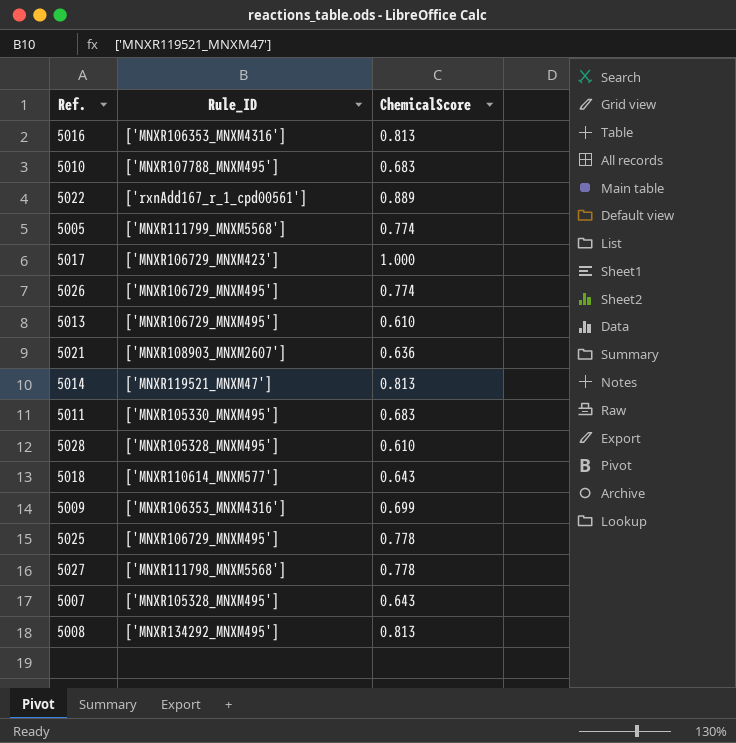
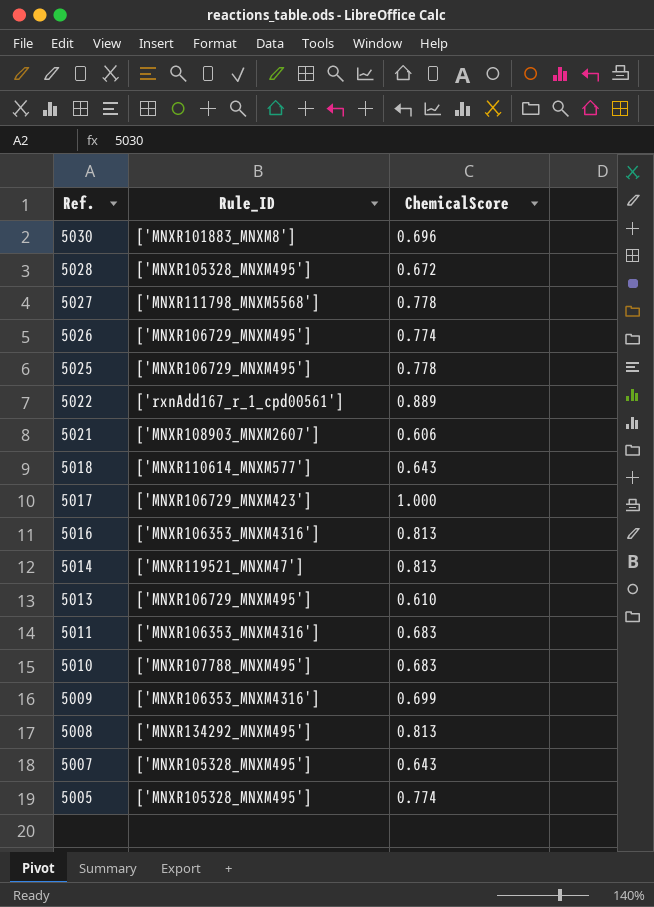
row order: none -> Ref. descending
row 5030: none -> ['MNXR101883_MNXM8'] | 0.696
5028 | ChemicalScore: 0.610 -> 0.672
5021 | ChemicalScore: 0.636 -> 0.606
5011 | Rule_ID: ['MNXR105330_MNXM495'] -> ['MNXR106353_MNXM4316']
5005 | Rule_ID: ['MNXR111799_MNXM5568'] -> ['MNXR105328_MNXM495']

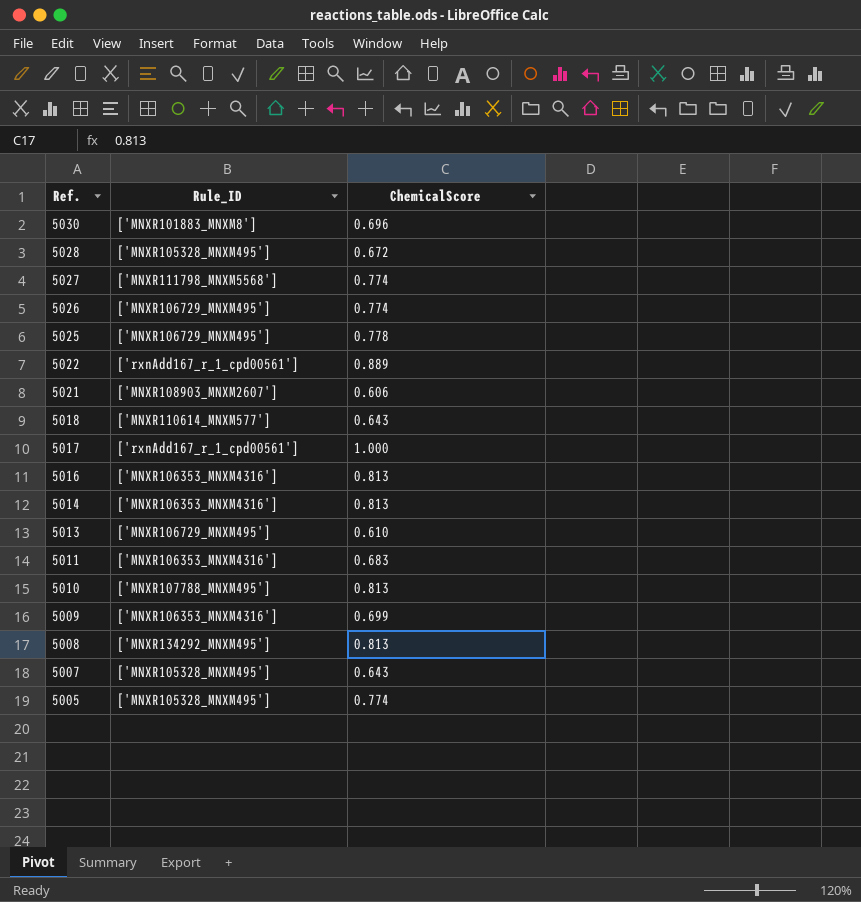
5027 | ChemicalScore: 0.778 -> 0.774
5017 | Rule_ID: ['MNXR106729_MNXM423'] -> ['rxnAdd167_r_1_cpd00561']
5014 | Rule_ID: ['MNXR119521_MNXM47'] -> ['MNXR106353_MNXM4316']
5010 | ChemicalScore: 0.683 -> 0.813

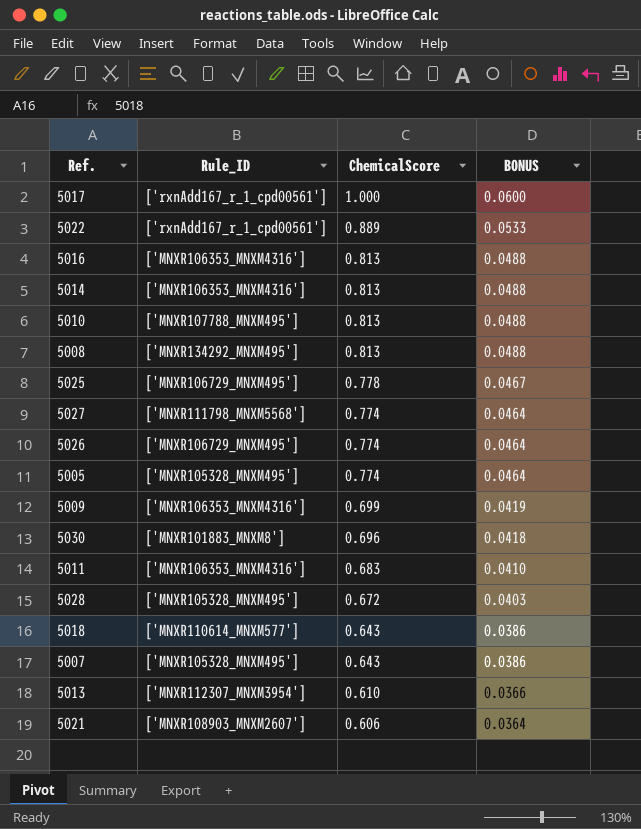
row order: Ref. descending -> ChemicalScore descending
column BONUS | formula: none -> [ChemicalScore] * 0.06
5013 | Rule_ID: ['MNXR106729_MNXM495'] -> ['MNXR112307_MNXM3954']

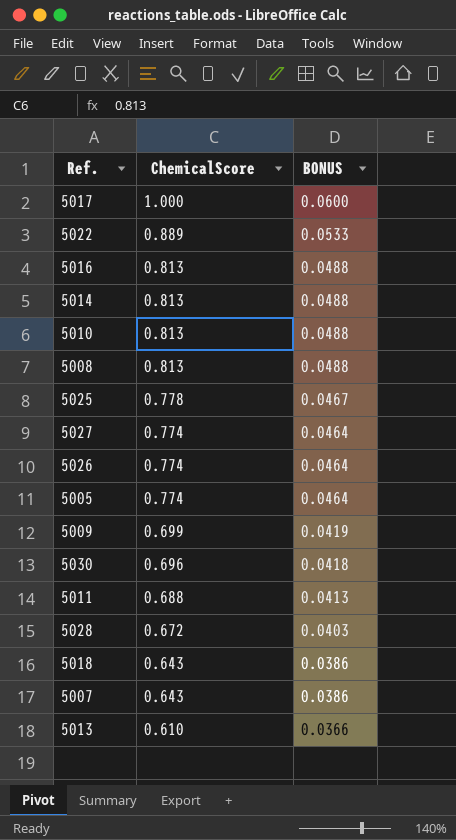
column Rule_ID | position: 2 -> none
row 5021: ['MNXR108903_MNXM2607'] | 0.606 | 0.0364 -> none
5011 | ChemicalScore: 0.683 -> 0.688
5011 | BONUS: 0.0410 -> 0.0413

